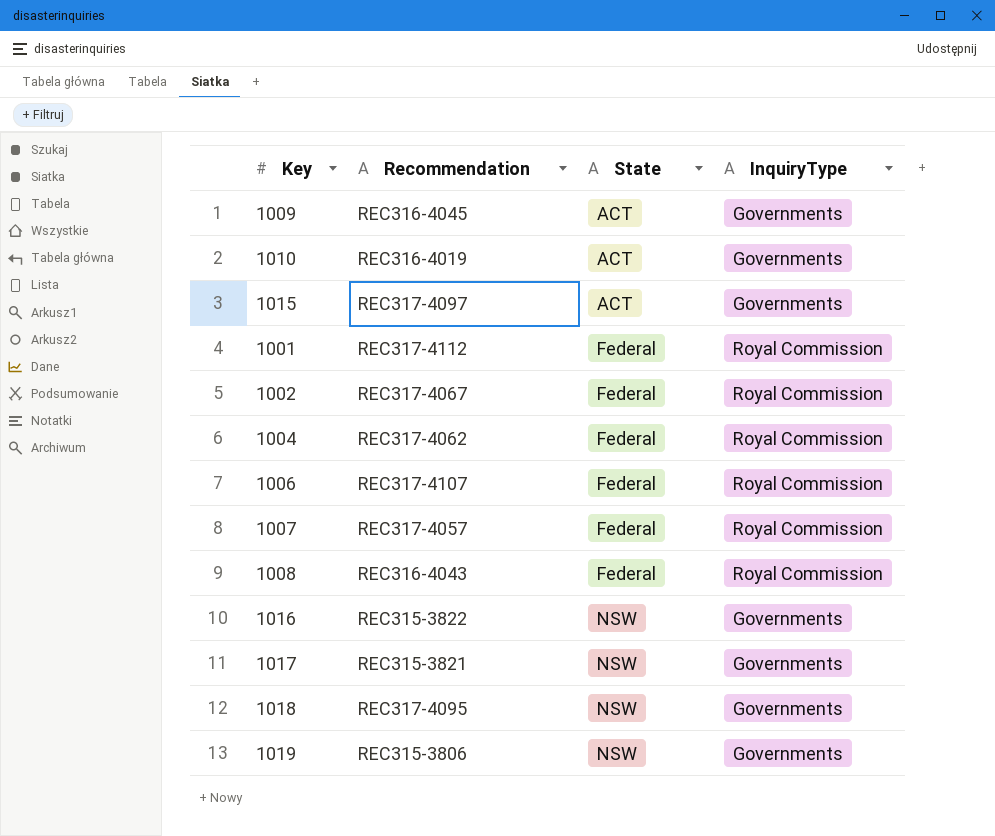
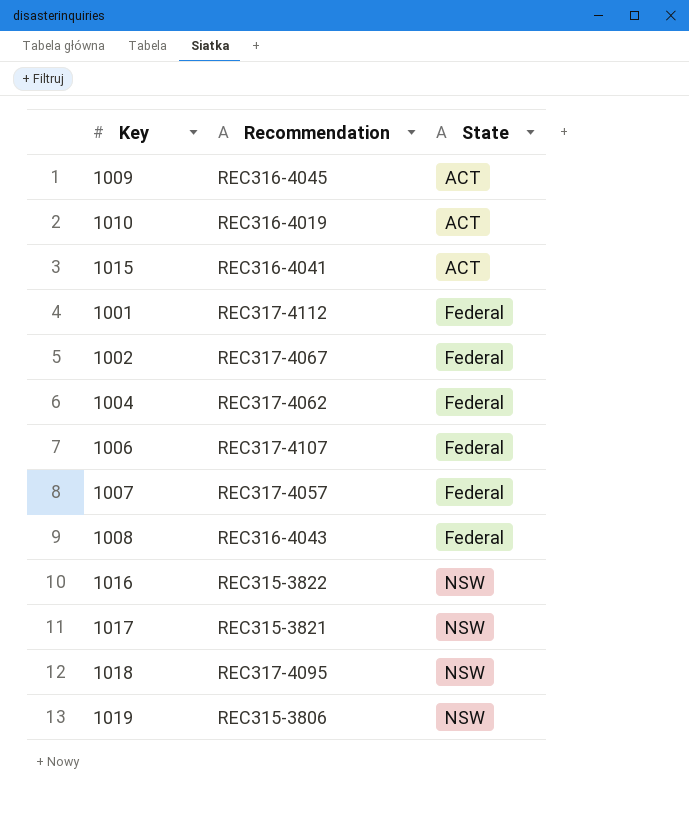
column InquiryType | position: 4 -> none
1015 | Recommendation: REC317-4097 -> REC316-4041

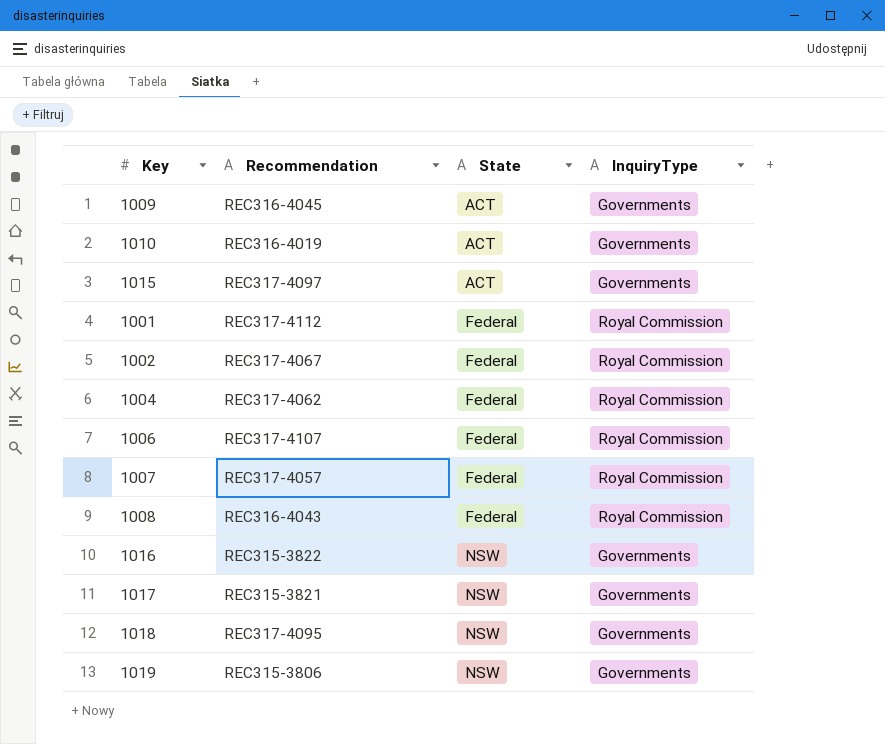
column InquiryType | position: none -> 4
1015 | Recommendation: REC316-4041 -> REC317-4097

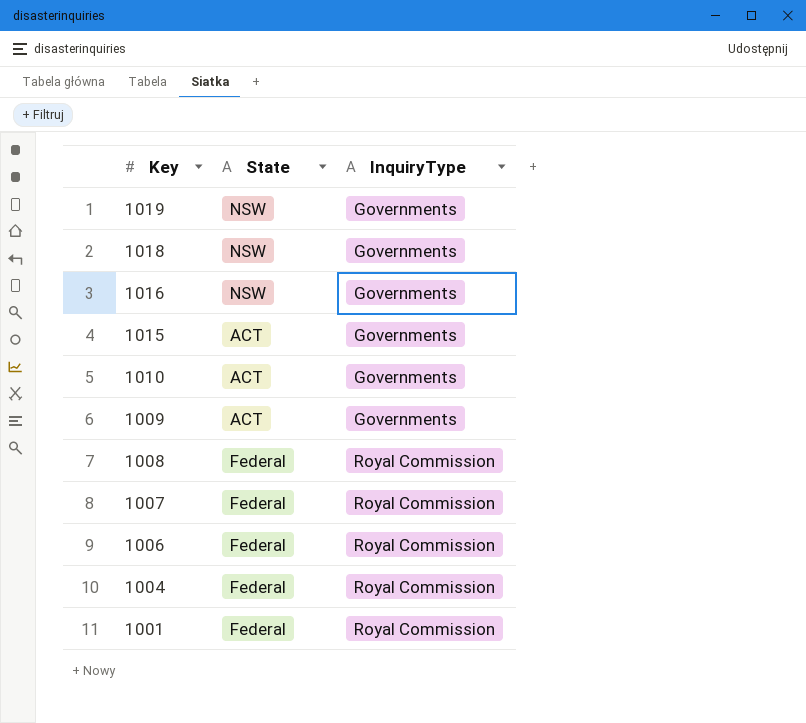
row order: State ascending -> Key descending
column Recommendation | position: 2 -> none
row 1002: REC317-4067 | Federal | Royal Commission -> none
row 1017: REC315-3821 | NSW | Governments -> none

